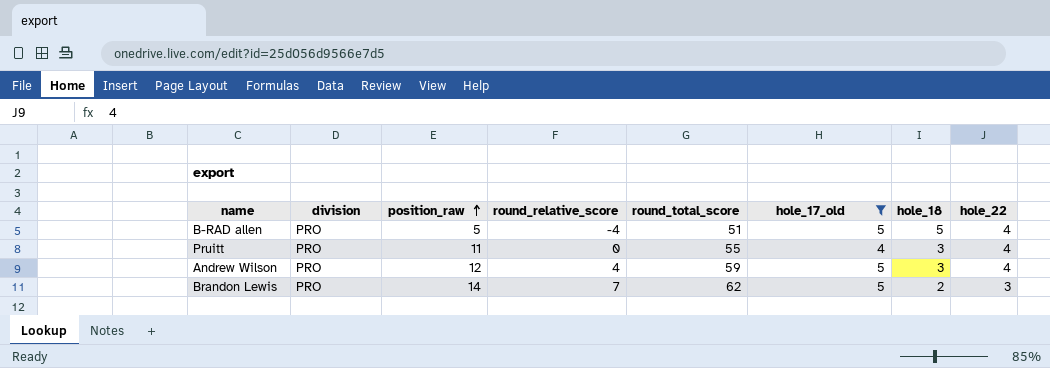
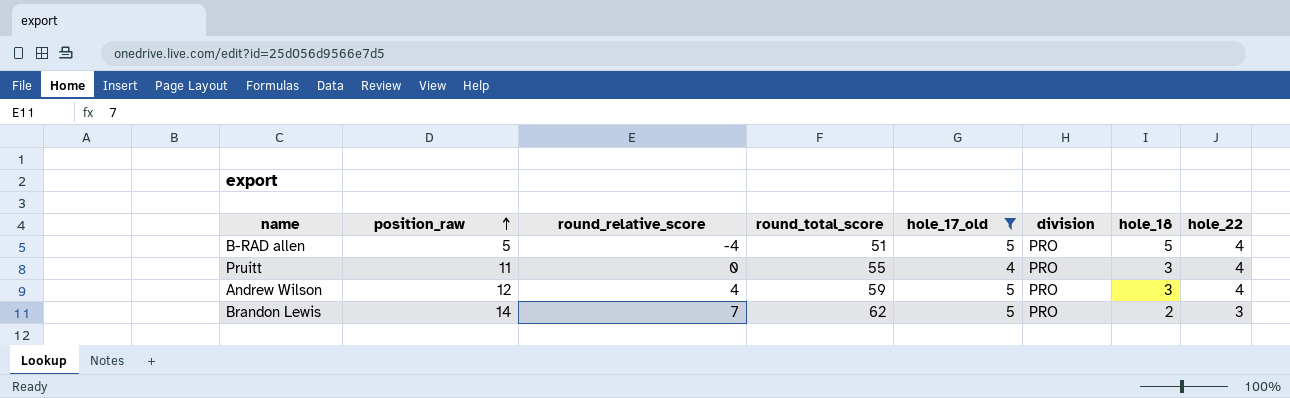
column division | position: 2 -> 6

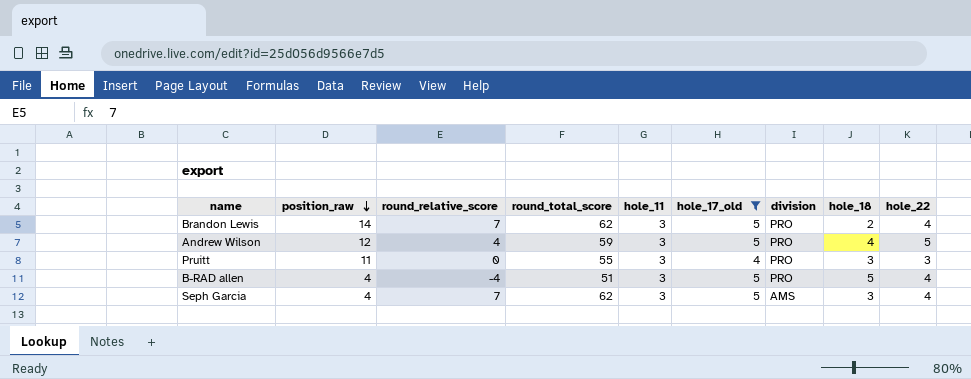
row order: position_raw ascending -> position_raw descending
column hole_11 | position: none -> 5
Brandon Lewis | hole_22: 3 -> 4
Andrew Wilson | hole_18: 3 -> 4
Andrew Wilson | hole_22: 4 -> 5
Pruitt | hole_22: 4 -> 3
B-RAD allen | position_raw: 5 -> 4
row Seph Garcia: none -> 4 | 7 | 62 | 3 | 5 | AMS | 3 | 4

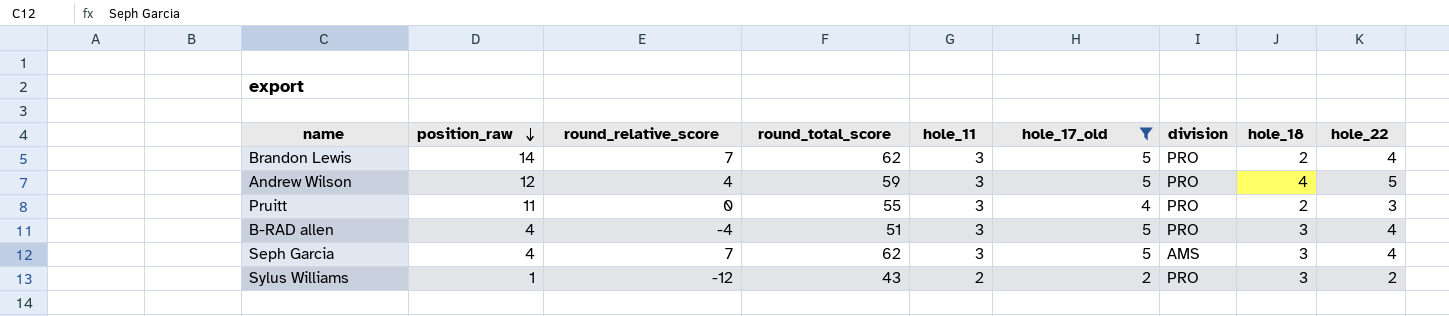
Pruitt | hole_18: 3 -> 2
B-RAD allen | hole_18: 5 -> 3
row Sylus Williams: none -> 1 | -12 | 43 | 2 | 2 | PRO | 3 | 2

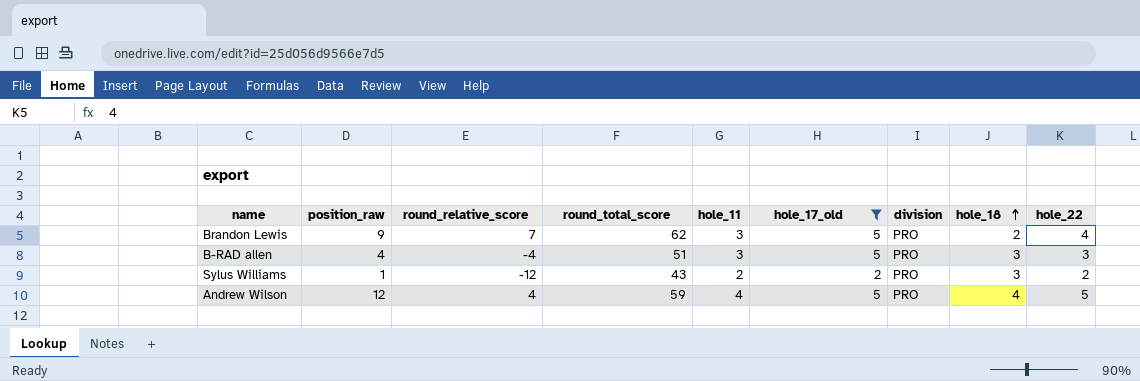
row order: position_raw descending -> hole_18 ascending
row Pruitt: 11 | 0 | 55 | 3 | 4 | PRO | 2 | 3 -> none
row Seph Garcia: 4 | 7 | 62 | 3 | 5 | AMS | 3 | 4 -> none
Brandon Lewis | position_raw: 14 -> 9
B-RAD allen | hole_22: 4 -> 3
Andrew Wilson | hole_11: 3 -> 4

